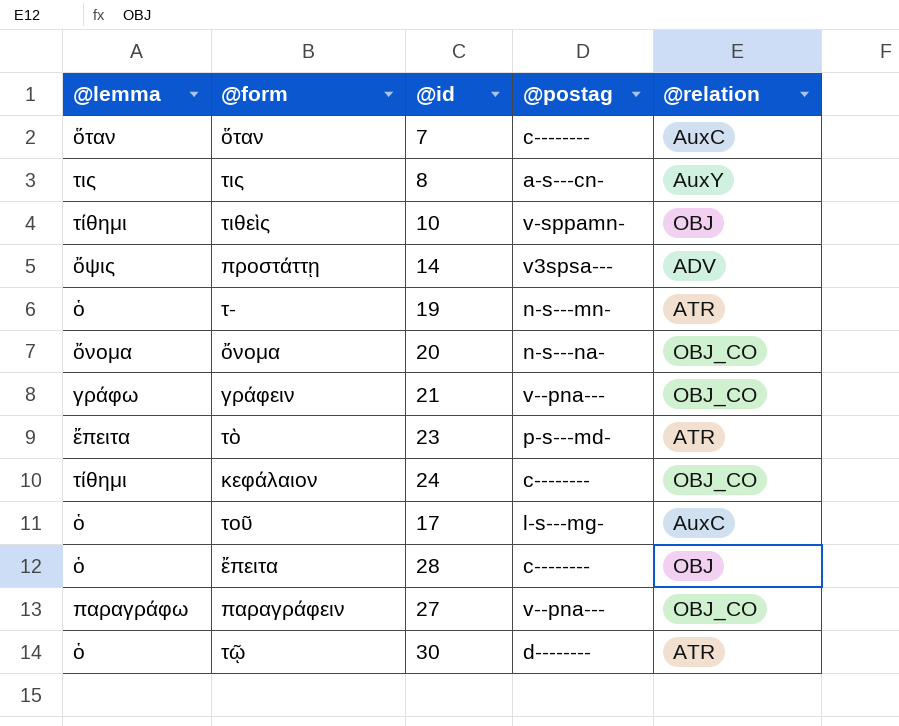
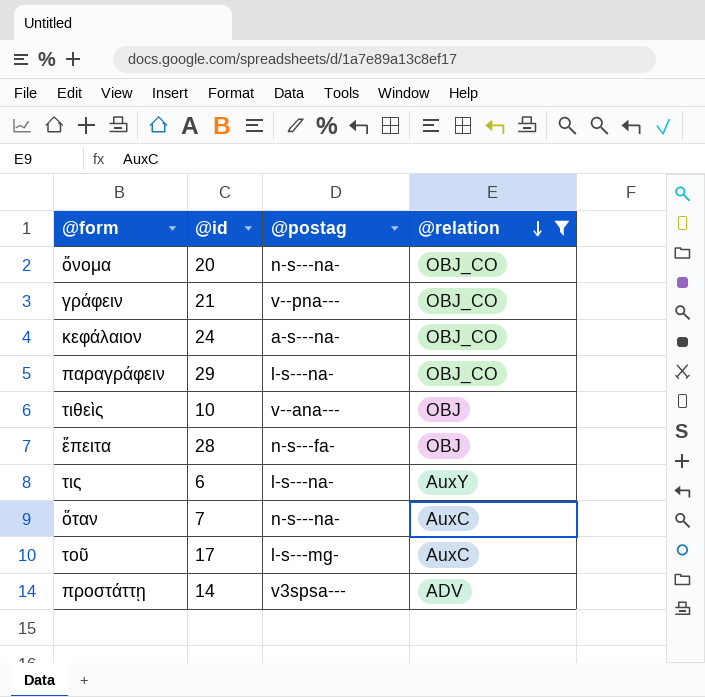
filter: none -> @relation != ATR
row order: none -> @relation descending
column @lemma | position: 1 -> none
κεφάλαιον | @postag: c-------- -> a-s---na-
παραγράφειν | @id: 27 -> 29
παραγράφειν | @postag: v--pna--- -> l-s---na-
τιθεὶς | @postag: v-sppamn- -> v--ana---
ἔπειτα | @postag: c-------- -> n-s---fa-
τις | @id: 8 -> 6
τις | @postag: a-s---cn- -> l-s---na-
ὅταν | @postag: c-------- -> n-s---na-

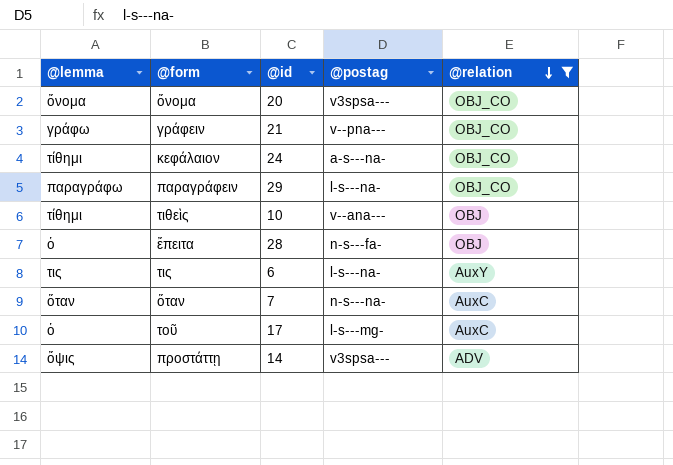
column @lemma | position: none -> 1
ὄνομα | @postag: n-s---na- -> v3spsa---

